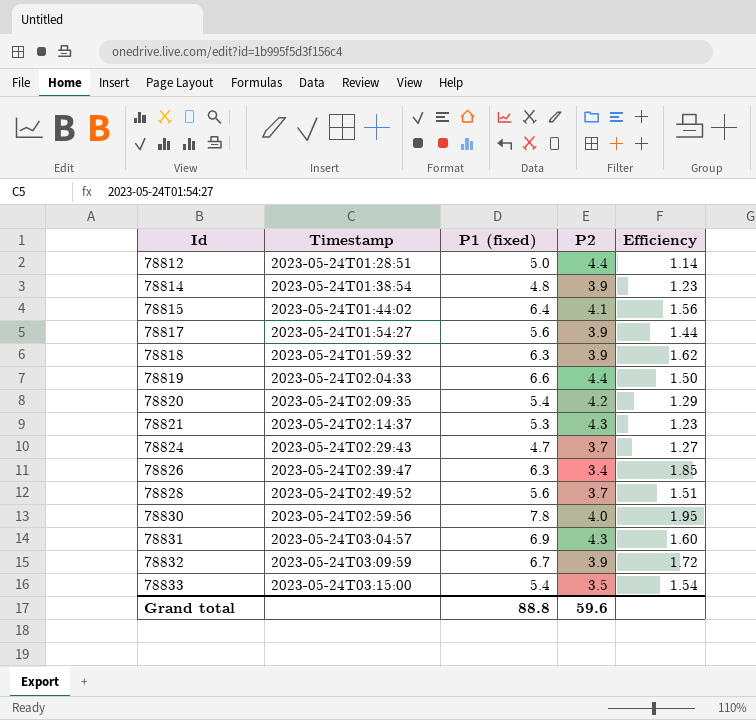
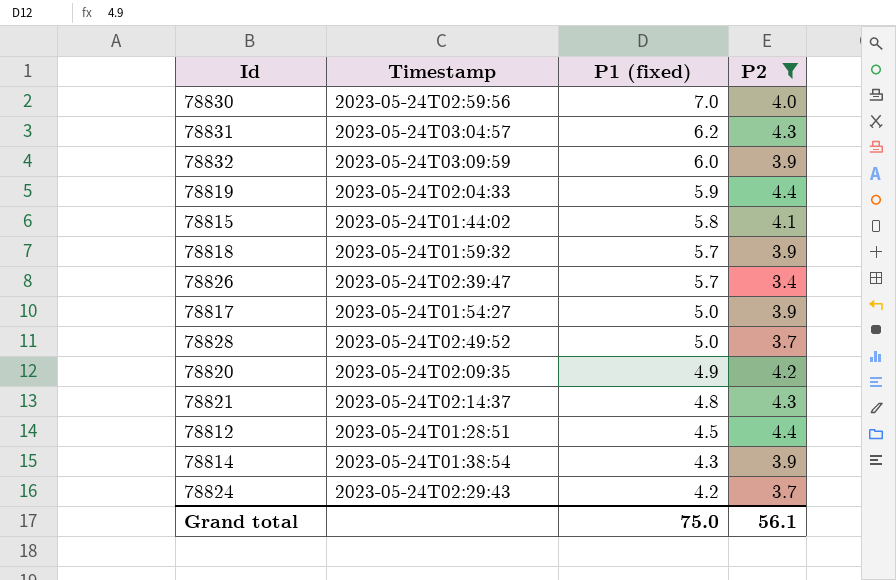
filter: none -> P2 != 3.5
row order: Id ascending -> P1 (fixed) descending
column Efficiency | formula: [P1 (fixed)] / [P2] -> none
78830 | P1 (fixed): 7.8 -> 7.0
78831 | P1 (fixed): 6.9 -> 6.2
78832 | P1 (fixed): 6.7 -> 6.0
78819 | P1 (fixed): 6.6 -> 5.9
78815 | P1 (fixed): 6.4 -> 5.8
78818 | P1 (fixed): 6.3 -> 5.7
78826 | P1 (fixed): 6.3 -> 5.7
78817 | P1 (fixed): 5.6 -> 5.0
78828 | P1 (fixed): 5.6 -> 5.0
78820 | P1 (fixed): 5.4 -> 4.9
78821 | P1 (fixed): 5.3 -> 4.8
78812 | P1 (fixed): 5.0 -> 4.5
78814 | P1 (fixed): 4.8 -> 4.3
78824 | P1 (fixed): 4.7 -> 4.2
Grand total | P1 (fixed): 88.8 -> 75.0
Grand total | P2: 59.6 -> 56.1

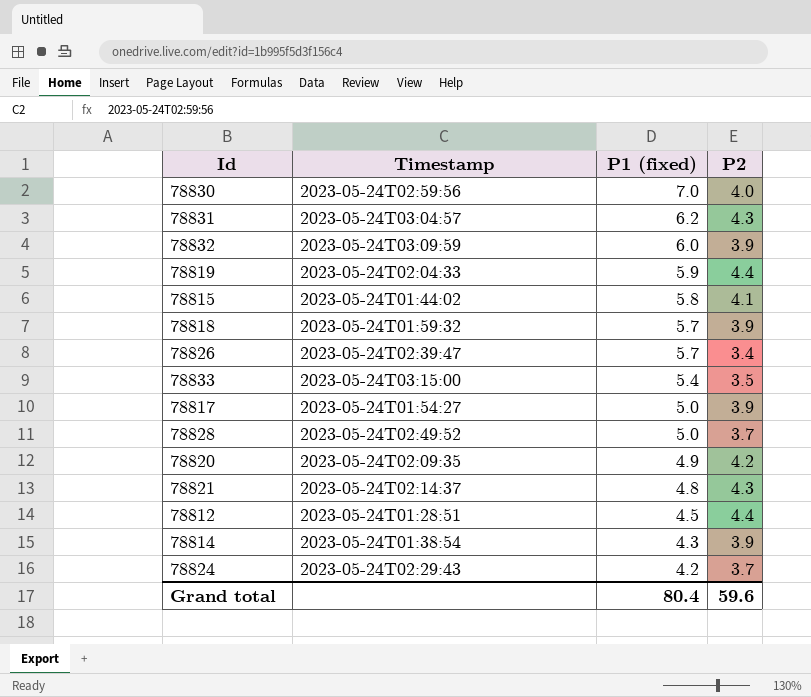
filter: P2 != 3.5 -> none
Grand total | P1 (fixed): 75.0 -> 80.4
Grand total | P2: 56.1 -> 59.6

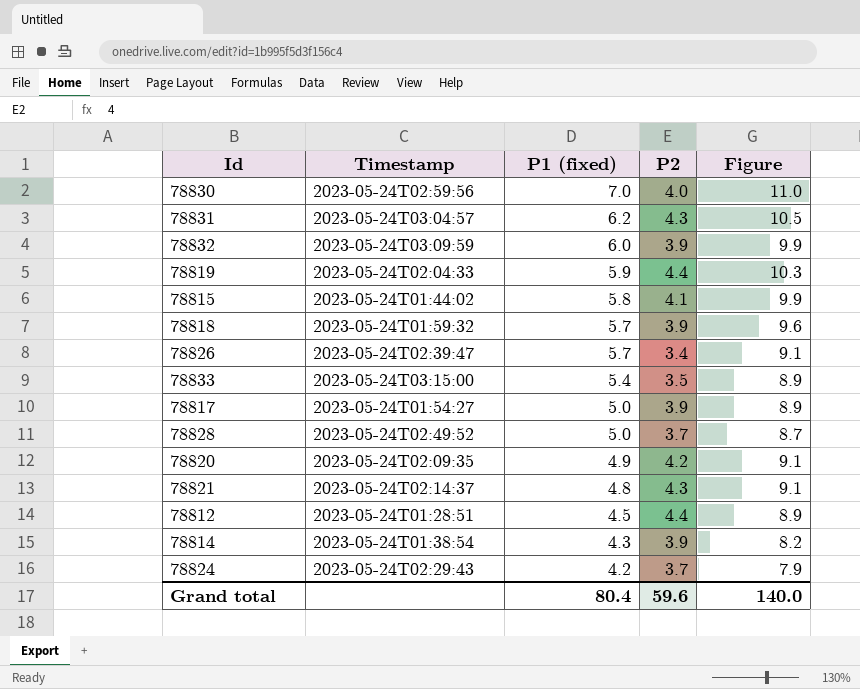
column Figure | formula: none -> [P1 (fixed)] + [P2]

